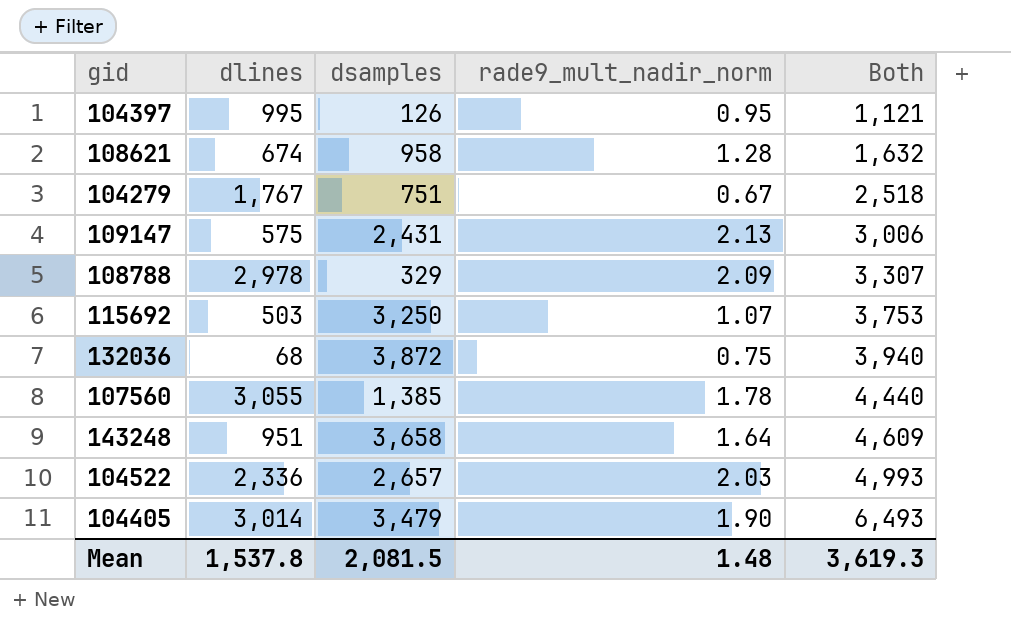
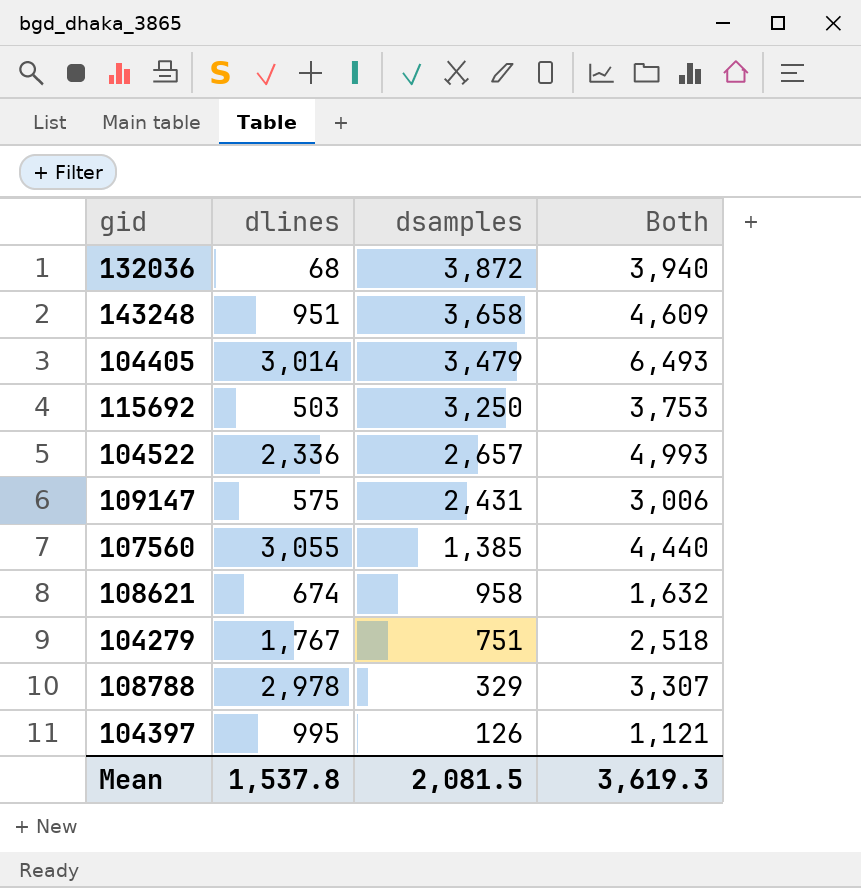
row order: Both ascending -> dsamples descending
column rade9_mult_nadir_norm | position: 4 -> none

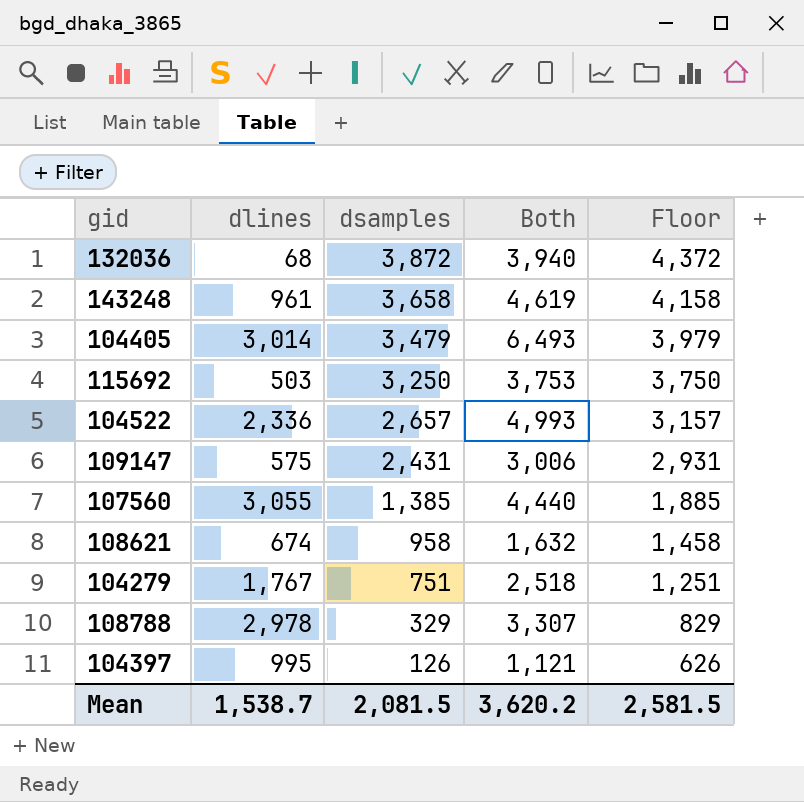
column Floor | formula: none -> [dsamples] + 500
143248 | dlines: 951 -> 961
143248 | Both: 4,609 -> 4,619
Mean | dlines: 1,537.8 -> 1,538.7
Mean | Both: 3,619.3 -> 3,620.2

